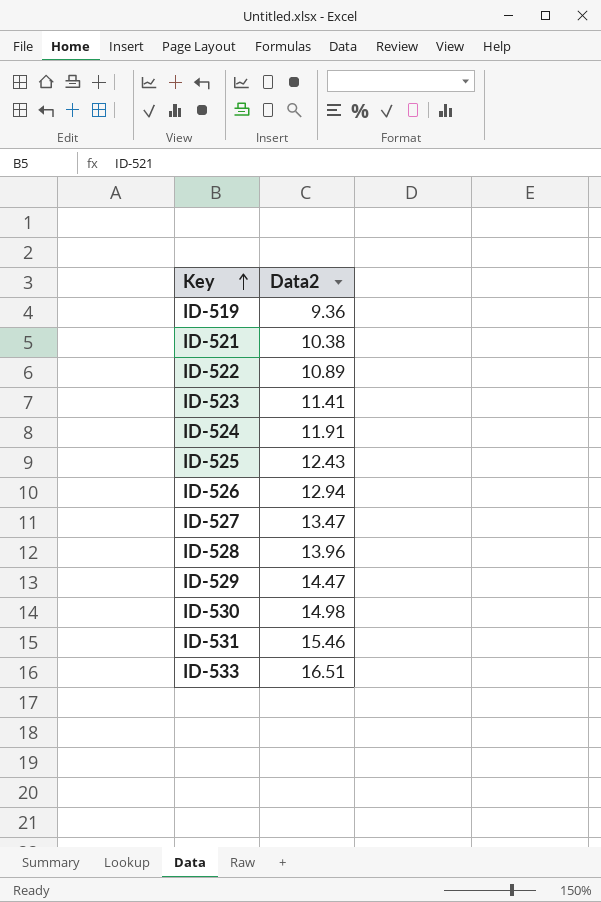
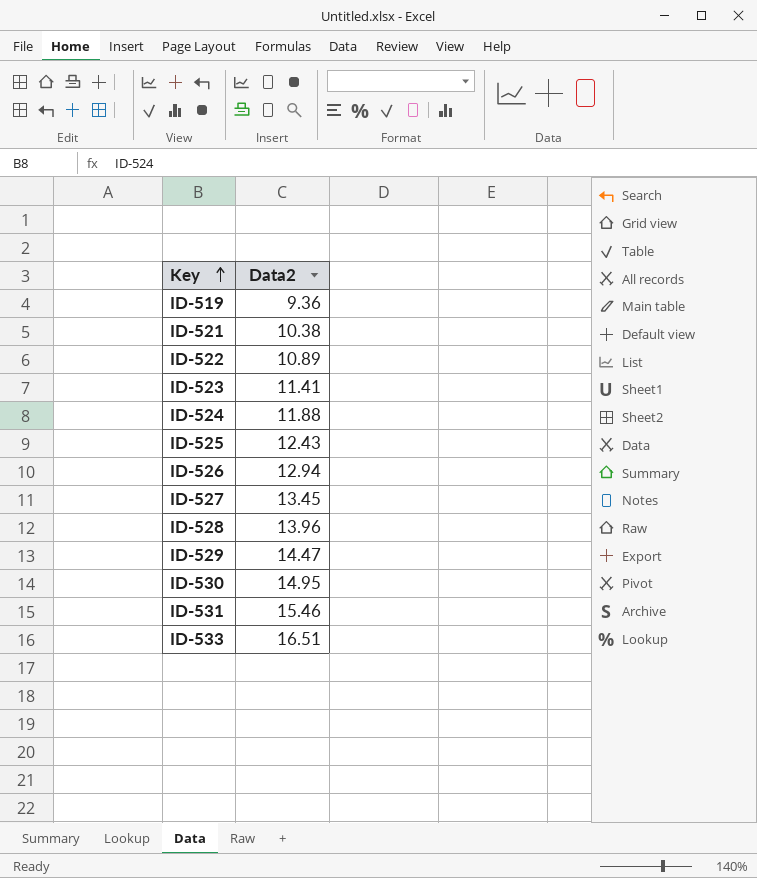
ID-524 | Data2: 11.91 -> 11.88
ID-527 | Data2: 13.47 -> 13.45
ID-530 | Data2: 14.98 -> 14.95

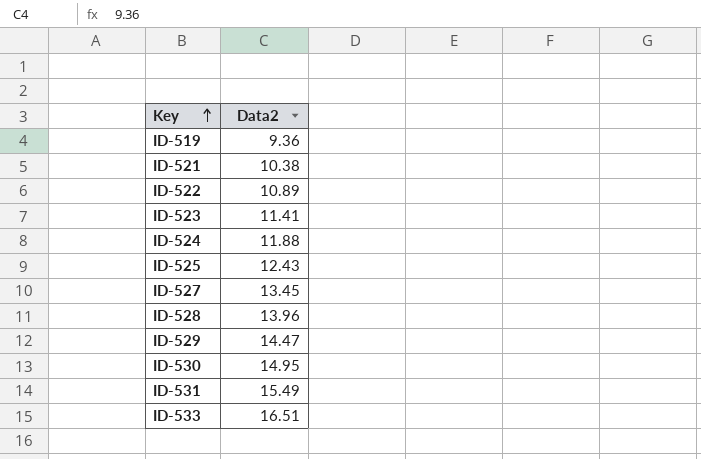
row ID-526: 12.94 -> none
ID-531 | Data2: 15.46 -> 15.49

